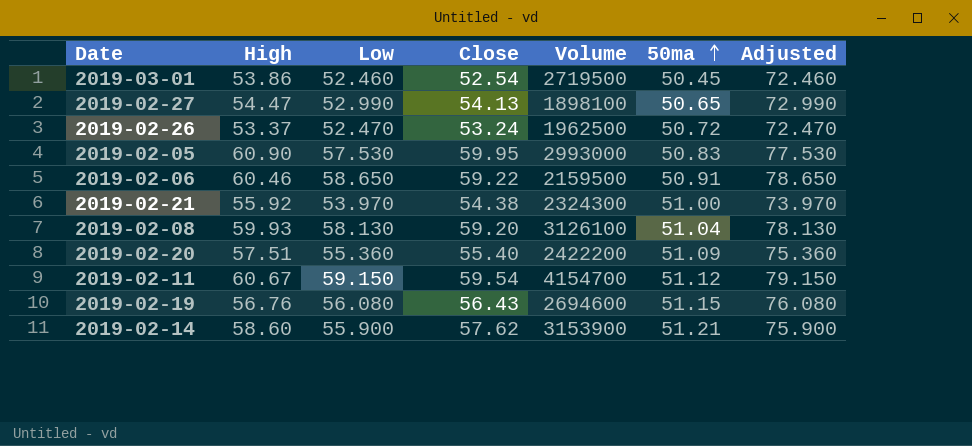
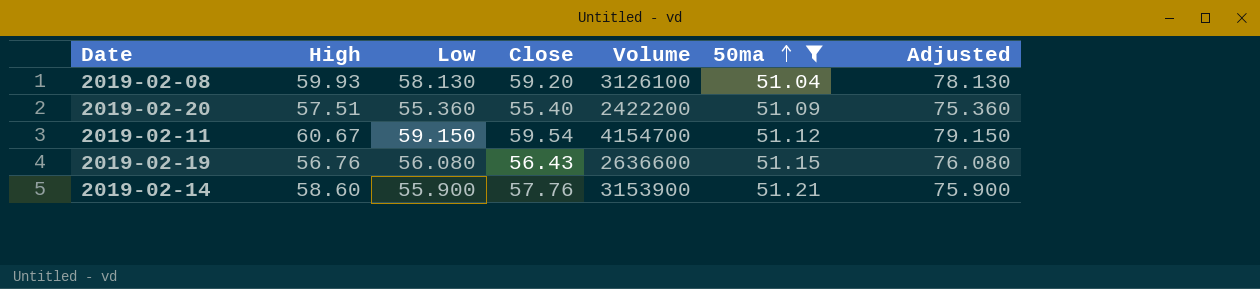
filter: none -> 50ma >= 51.04
2019-02-19 | Volume: 2694600 -> 2636600
2019-02-14 | Close: 57.62 -> 57.76

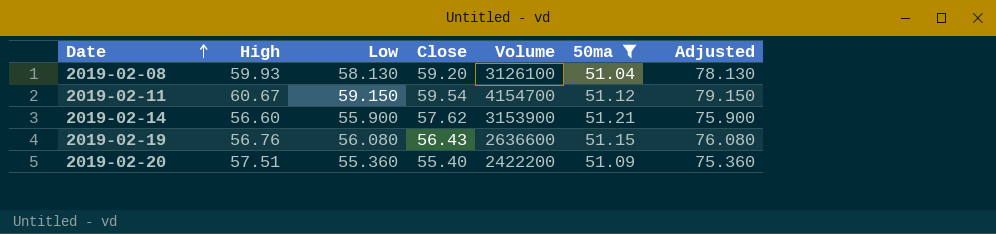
row order: 50ma ascending -> Date ascending
2019-02-14 | High: 58.60 -> 56.60
2019-02-14 | Close: 57.76 -> 57.62

